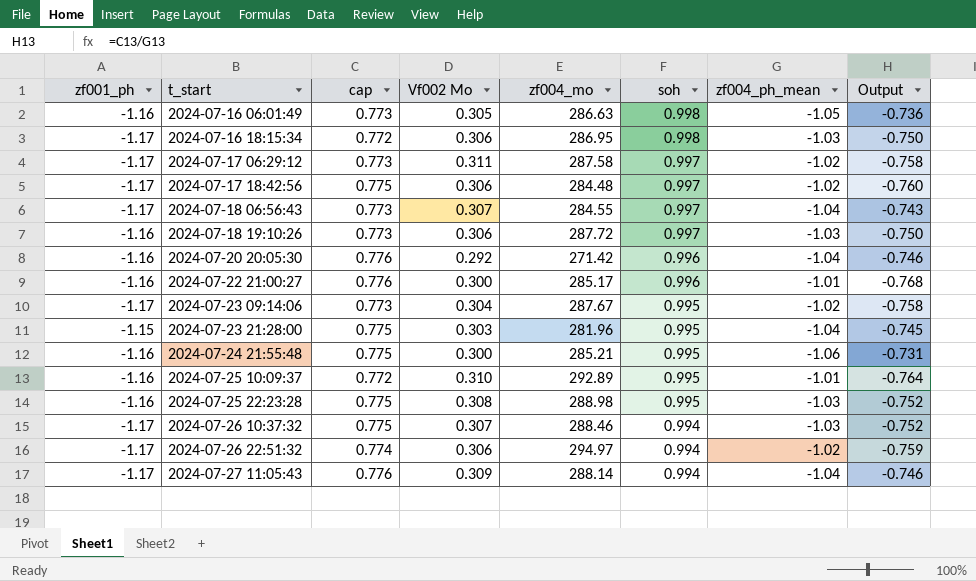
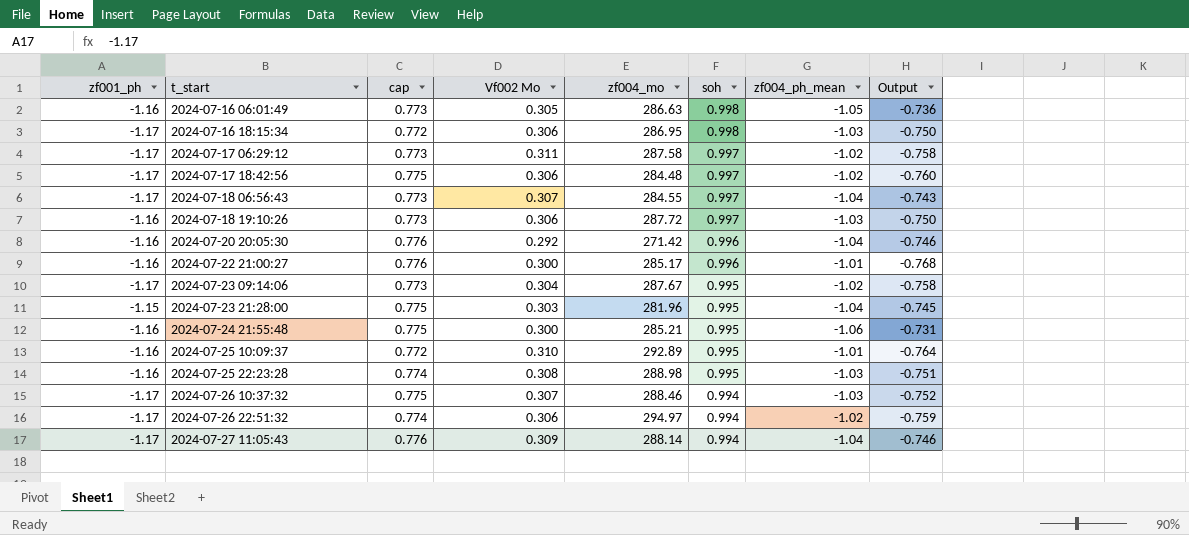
2024-07-25 22:23:28 | cap: 0.775 -> 0.774
2024-07-25 22:23:28 | Output: -0.752 -> -0.751

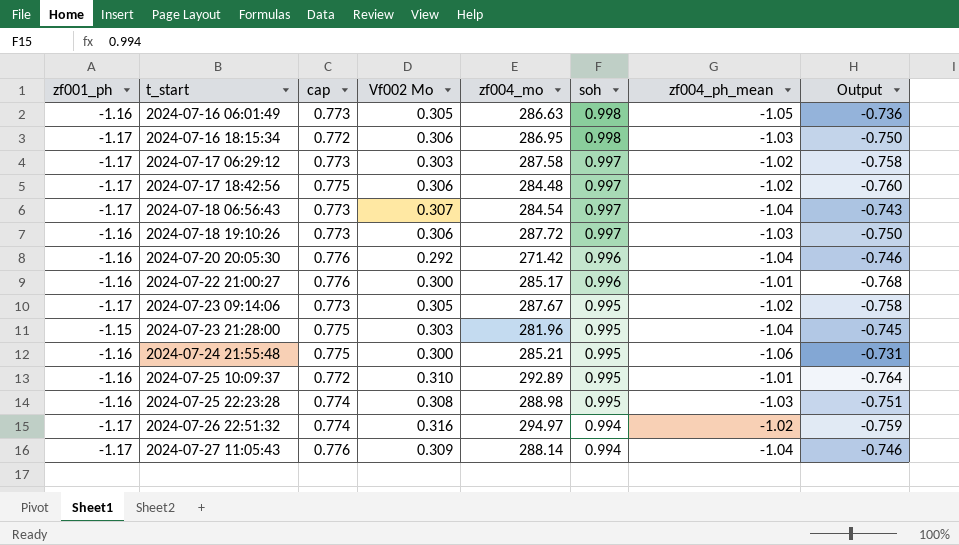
row 2024-07-26 10:37:32: -1.17 | 0.775 | 0.307 | 288.46 | 0.994 | -1.03 | -0.752 -> none
2024-07-17 06:29:12 | Vf002 Mo: 0.311 -> 0.303
2024-07-18 06:56:43 | zf004_mo: 284.55 -> 284.54
2024-07-23 09:14:06 | Vf002 Mo: 0.304 -> 0.305
2024-07-26 22:51:32 | Vf002 Mo: 0.306 -> 0.316

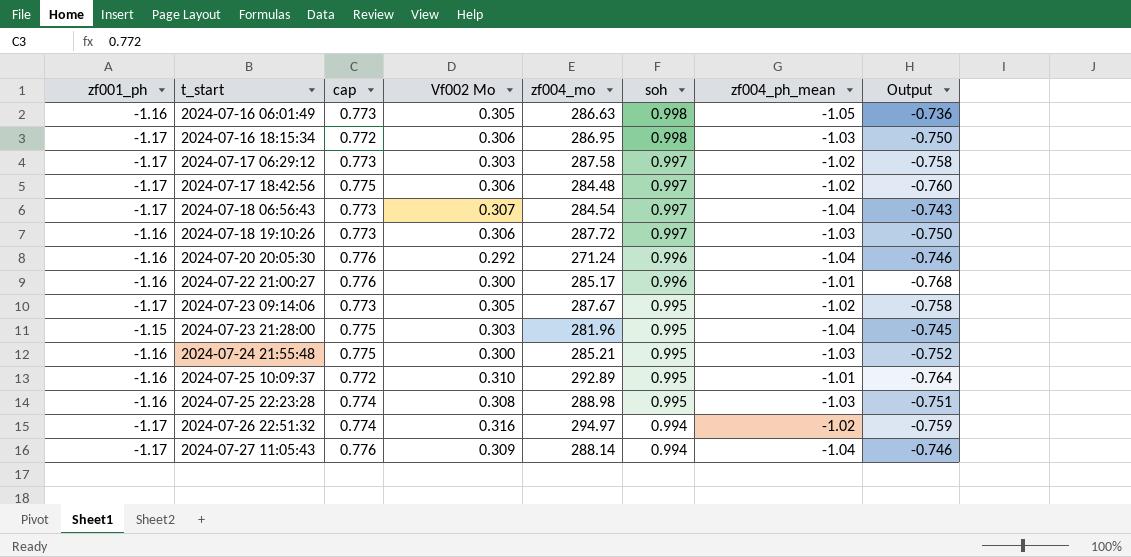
2024-07-20 20:05:30 | zf004_mo: 271.42 -> 271.24
2024-07-24 21:55:48 | zf004_ph_mean: -1.06 -> -1.03
2024-07-24 21:55:48 | Output: -0.731 -> -0.752

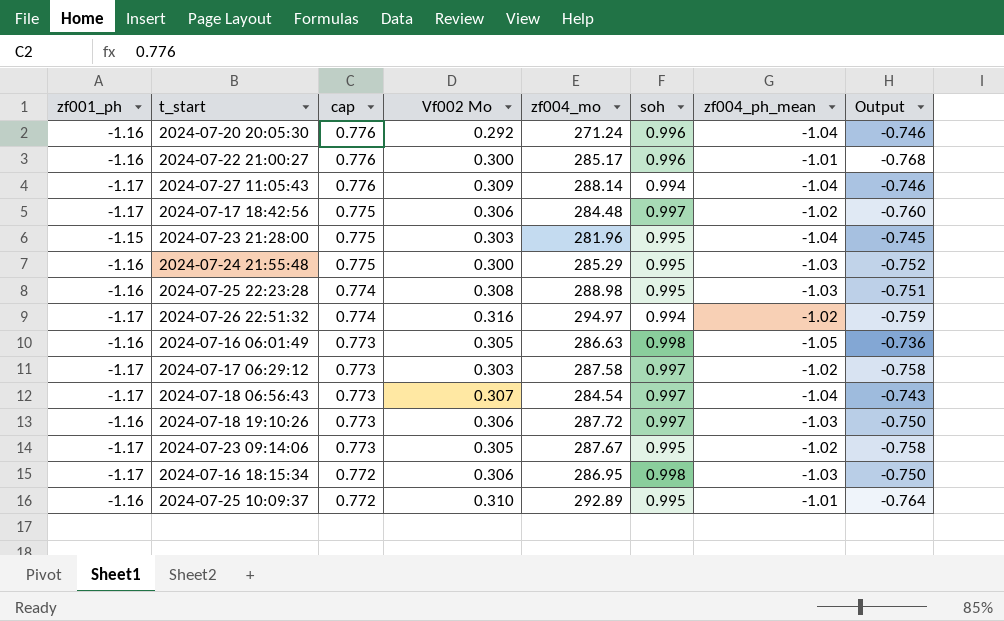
row order: t_start ascending -> cap descending
2024-07-24 21:55:48 | zf004_mo: 285.21 -> 285.29

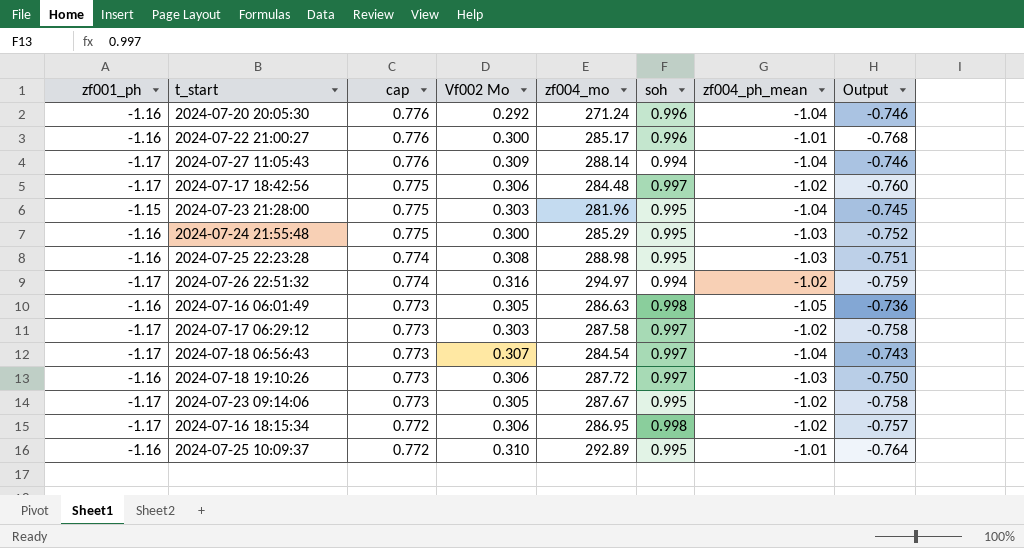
2024-07-16 18:15:34 | zf004_ph_mean: -1.03 -> -1.02
2024-07-16 18:15:34 | Output: -0.750 -> -0.757

